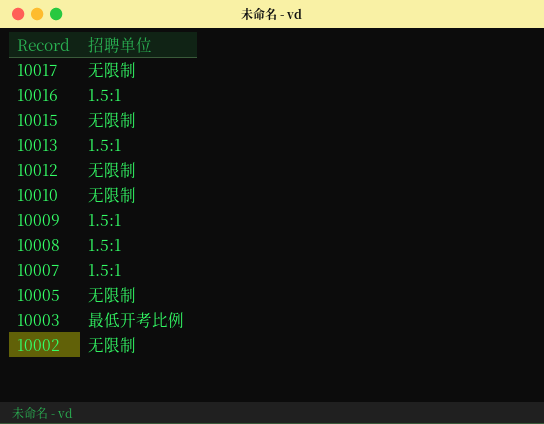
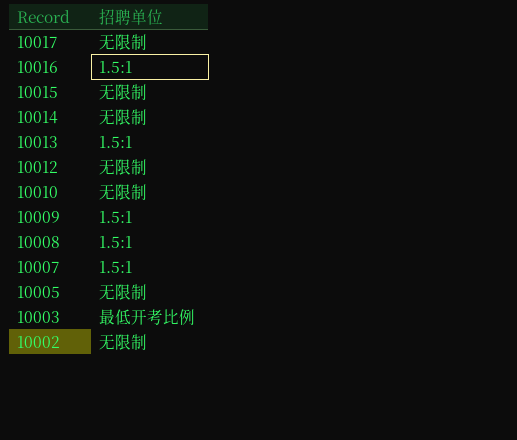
row 10014: none -> 无限制

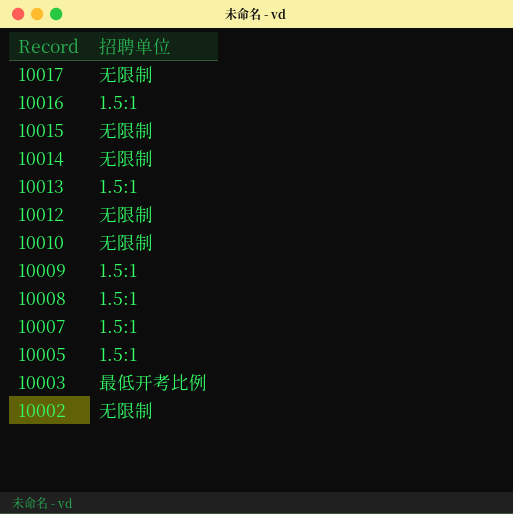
10005 | 招聘单位: 无限制 -> 1.5:1

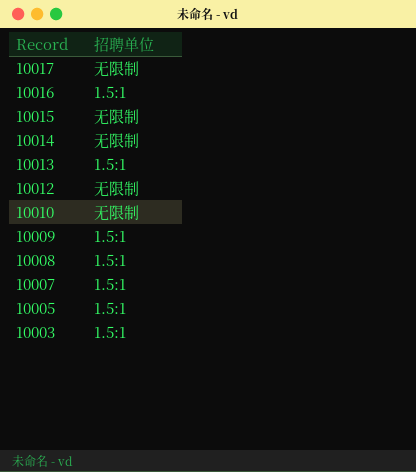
row 10002: 无限制 -> none
10003 | 招聘单位: 最低开考比例 -> 1.5:1

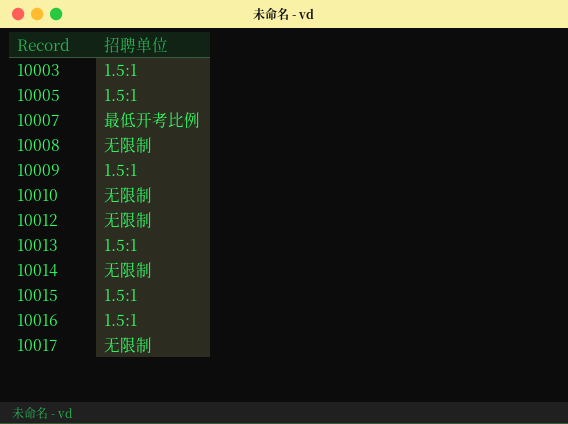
row order: Record descending -> Record ascending
10007 | 招聘单位: 1.5:1 -> 最低开考比例
10008 | 招聘单位: 1.5:1 -> 无限制
10015 | 招聘单位: 无限制 -> 1.5:1

